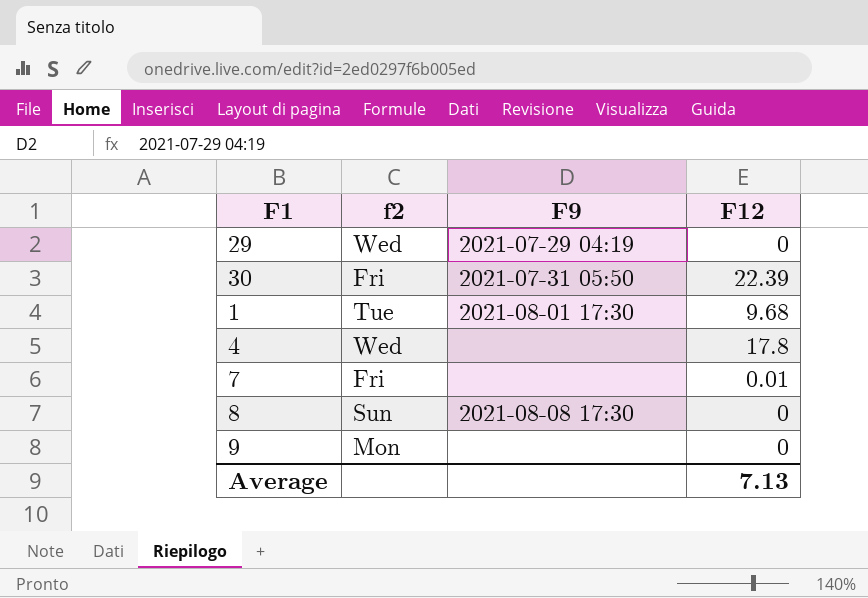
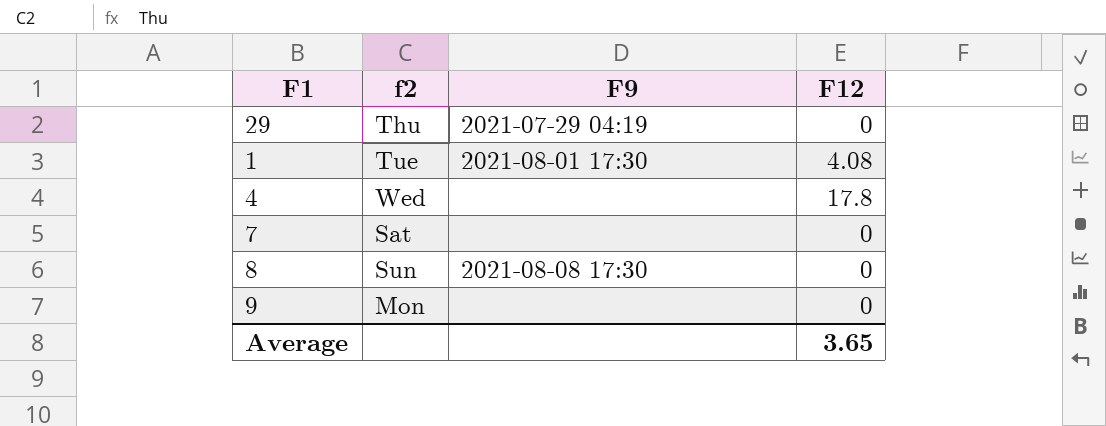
row 30: Fri | 2021-07-31 05:50 | 22.39 -> none
29 | f2: Wed -> Thu
1 | F12: 9.68 -> 4.08
7 | f2: Fri -> Sat
7 | F12: 0.01 -> 0
Average | F12: 7.13 -> 3.65

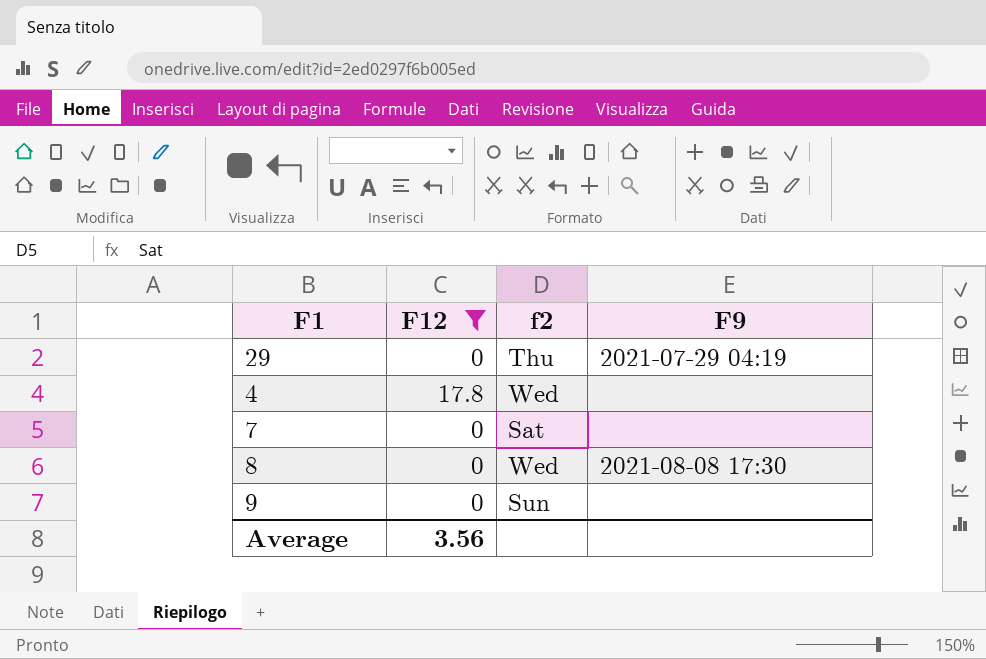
filter: none -> F12 != 4.08
column F12 | position: 4 -> 2
8 | f2: Sun -> Wed
9 | f2: Mon -> Sun
Average | F12: 3.65 -> 3.56

